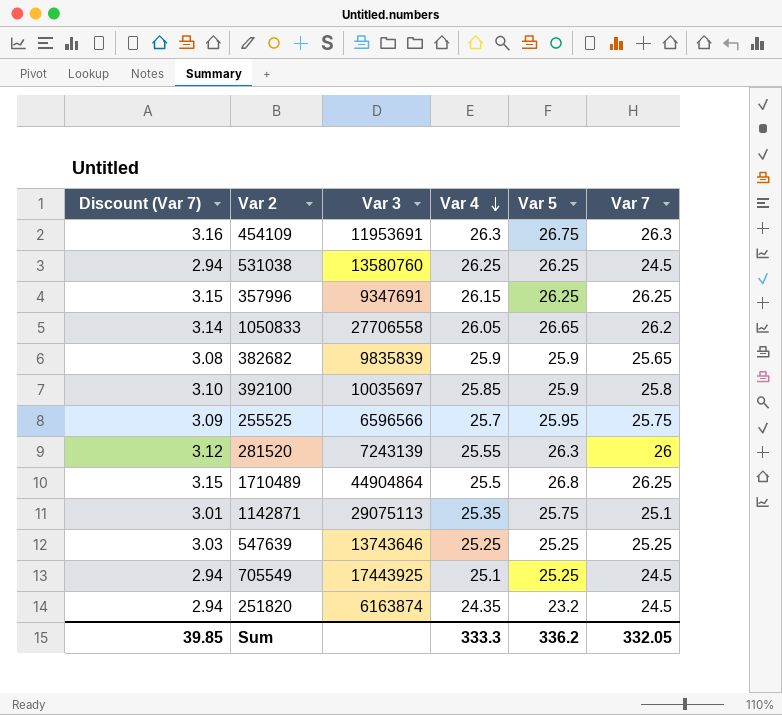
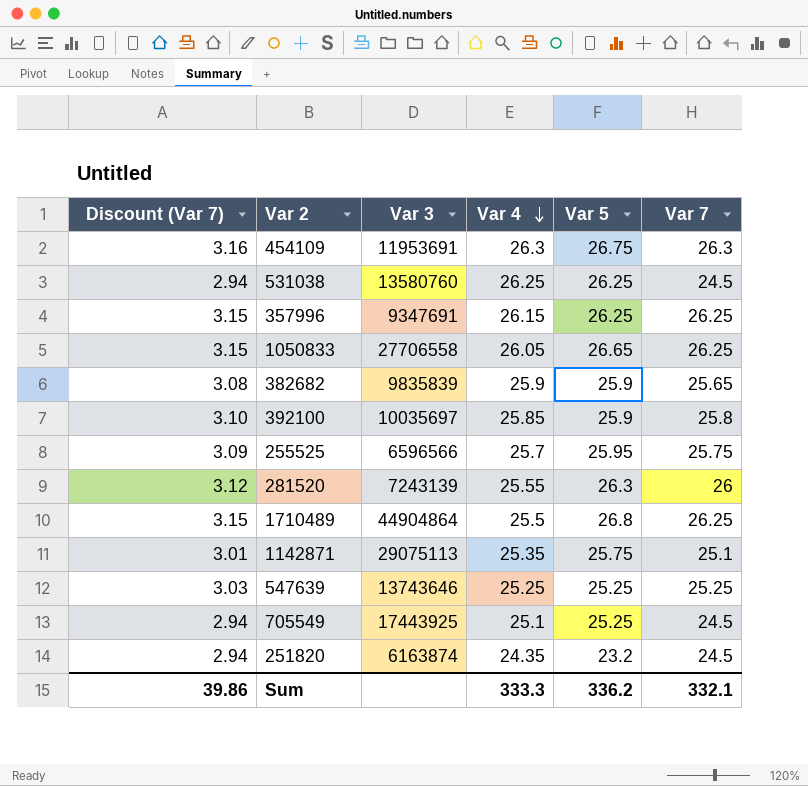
1050833 | Discount (Var 7): 3.14 -> 3.15
1050833 | Var 7: 26.2 -> 26.25
Sum | Discount (Var 7): 39.85 -> 39.86
Sum | Var 7: 332.05 -> 332.1

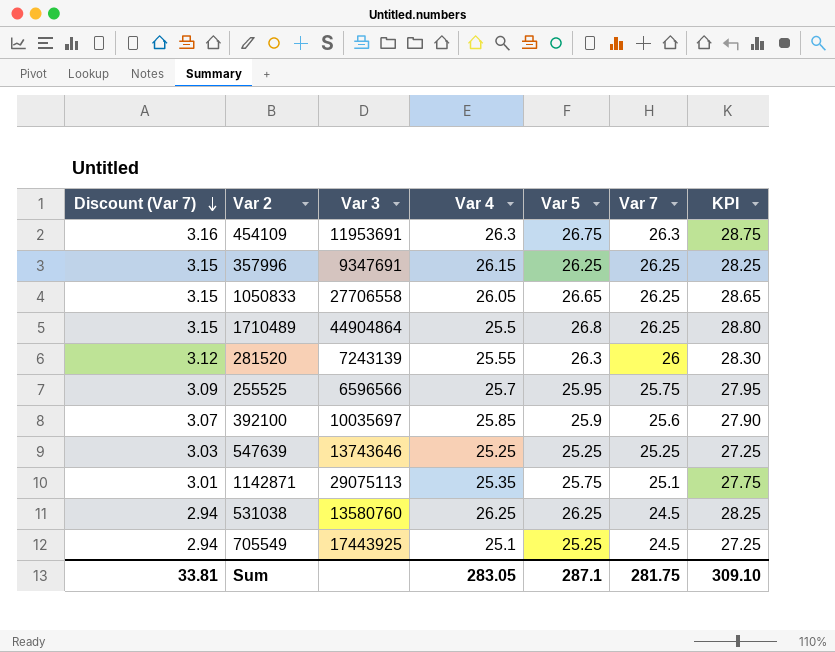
row order: Var 4 descending -> Discount (Var 7) descending
column KPI | formula: none -> [Var 5] + 2
row 382682: 3.08 | 9835839 | 25.9 | 25.9 | 25.65 -> none
row 251820: 2.94 | 6163874 | 24.35 | 23.2 | 24.5 -> none
392100 | Discount (Var 7): 3.10 -> 3.07
392100 | Var 7: 25.8 -> 25.6
Sum | Discount (Var 7): 39.86 -> 33.81
Sum | Var 4: 333.3 -> 283.05
Sum | Var 5: 336.2 -> 287.1
Sum | Var 7: 332.1 -> 281.75

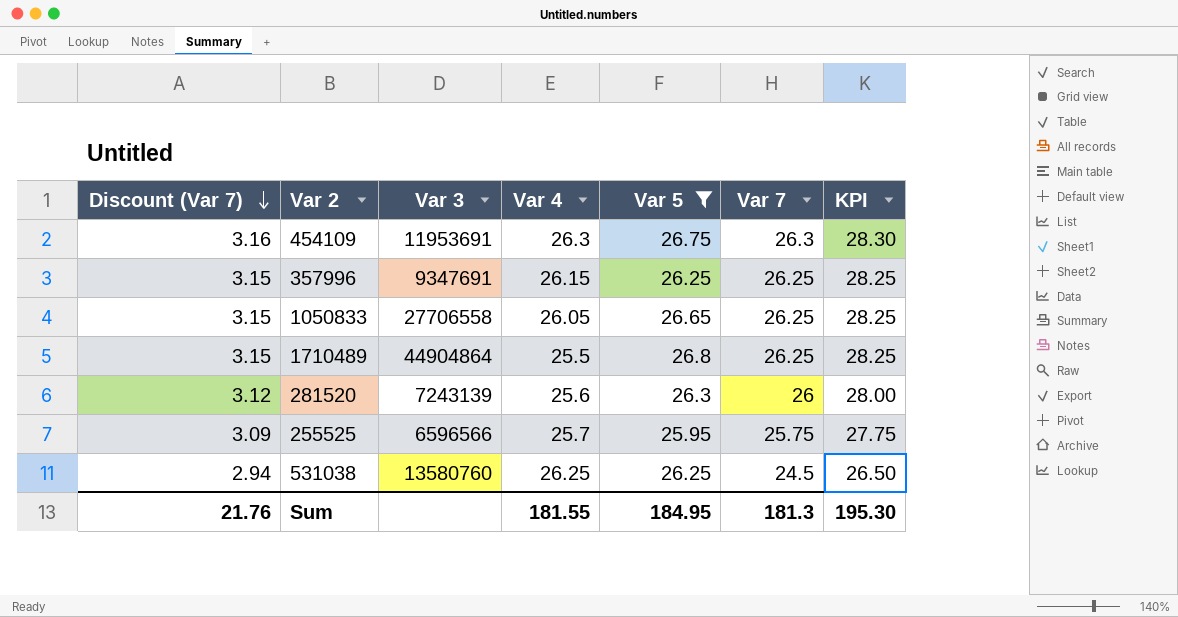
filter: none -> Var 5 >= 25.95
column KPI | formula: [Var 5] + 2 -> [Var 7] + 2
281520 | Var 4: 25.55 -> 25.6
Sum | Discount (Var 7): 33.81 -> 21.76
Sum | Var 4: 283.05 -> 181.55
Sum | Var 5: 287.1 -> 184.95
Sum | Var 7: 281.75 -> 181.3
Sum | KPI: 309.10 -> 195.30

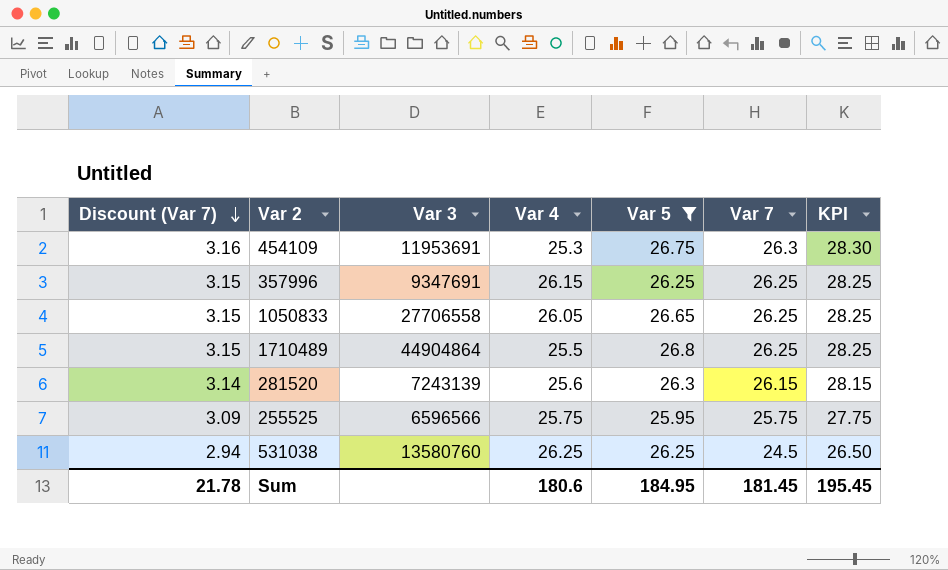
454109 | Var 4: 26.3 -> 25.3
281520 | Discount (Var 7): 3.12 -> 3.14
281520 | Var 7: 26 -> 26.15
281520 | KPI: 28.00 -> 28.15
255525 | Var 4: 25.7 -> 25.75
Sum | Discount (Var 7): 21.76 -> 21.78
Sum | Var 4: 181.55 -> 180.6
Sum | Var 7: 181.3 -> 181.45
Sum | KPI: 195.30 -> 195.45

